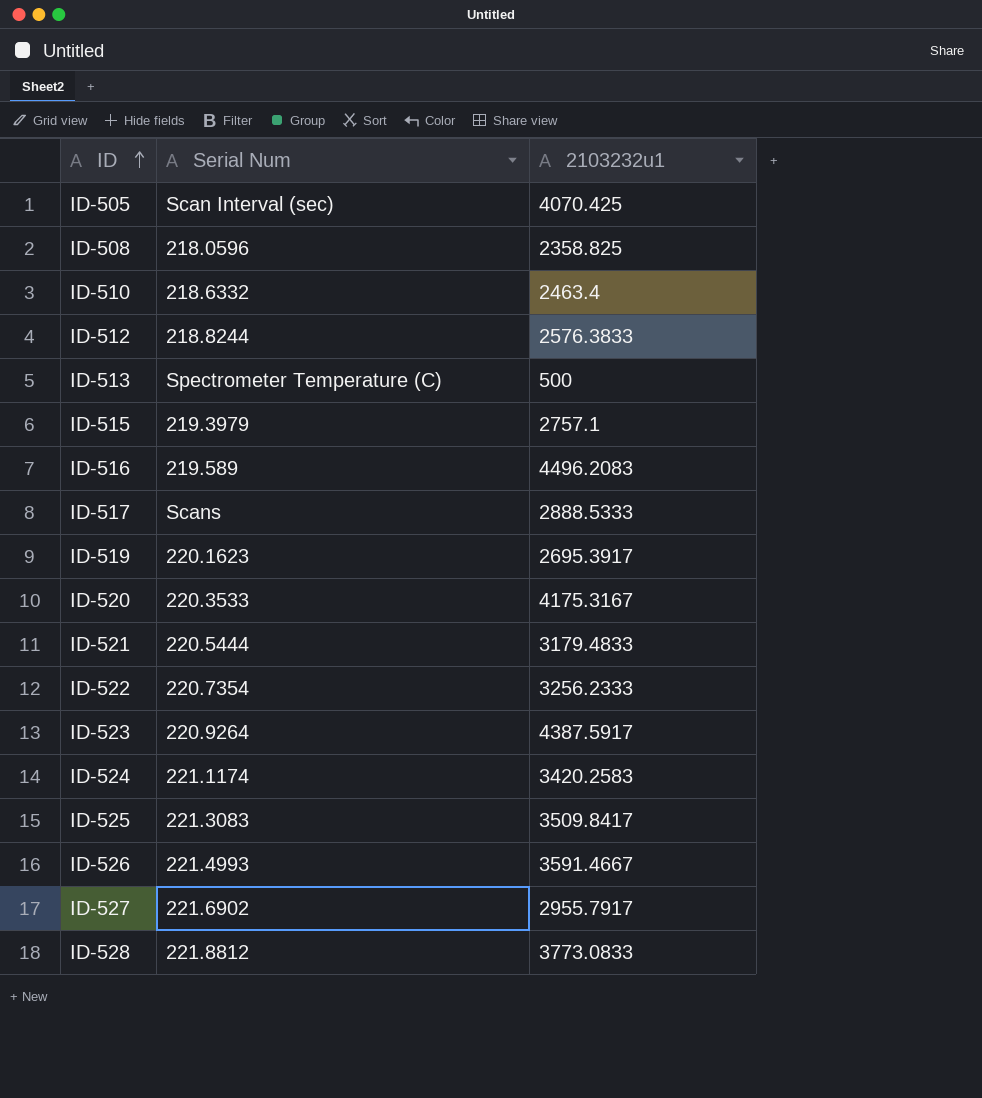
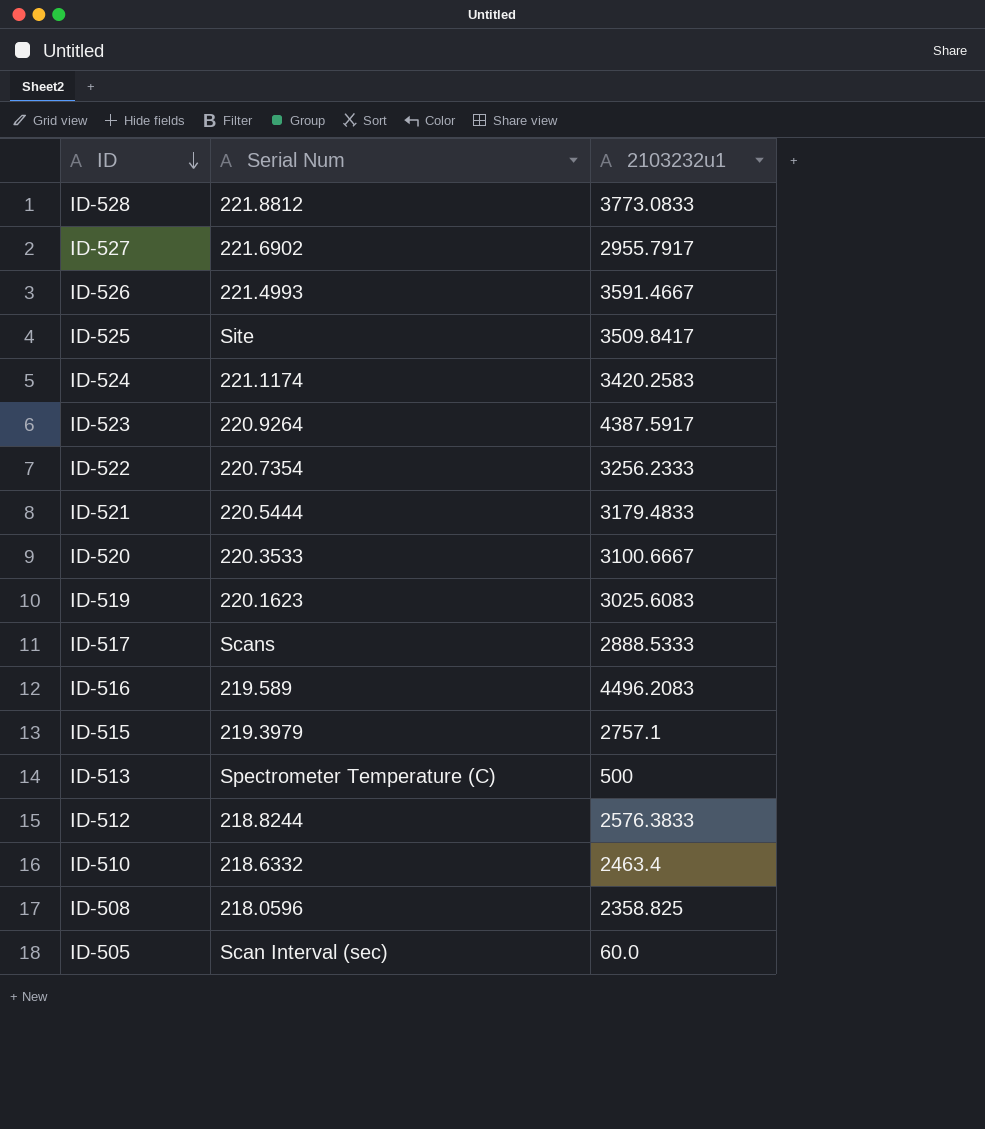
row order: ID ascending -> ID descending
ID-525 | Serial Num: 221.3083 -> Site
ID-520 | 2103232u1: 4175.3167 -> 3100.6667
ID-519 | 2103232u1: 2695.3917 -> 3025.6083
ID-505 | 2103232u1: 4070.425 -> 60.0

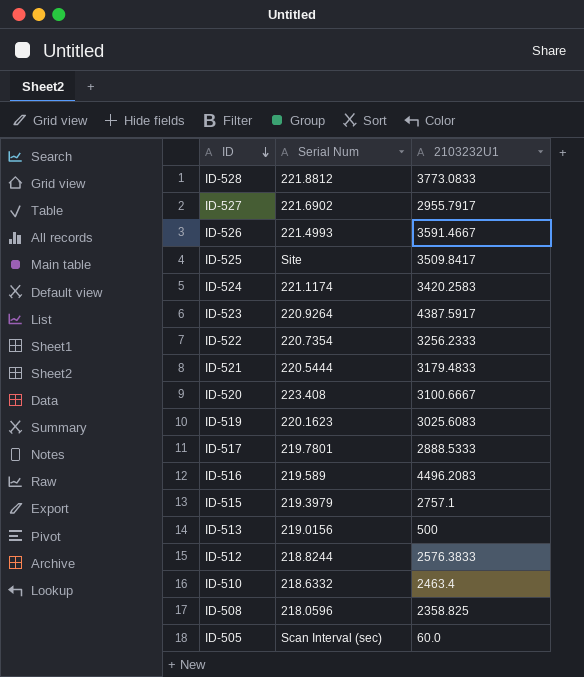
column name: 2103232u1 -> 2103232U1
ID-520 | Serial Num: 220.3533 -> 223.408
ID-517 | Serial Num: Scans -> 219.7801
ID-513 | Serial Num: Spectrometer Temperature (C) -> 219.0156

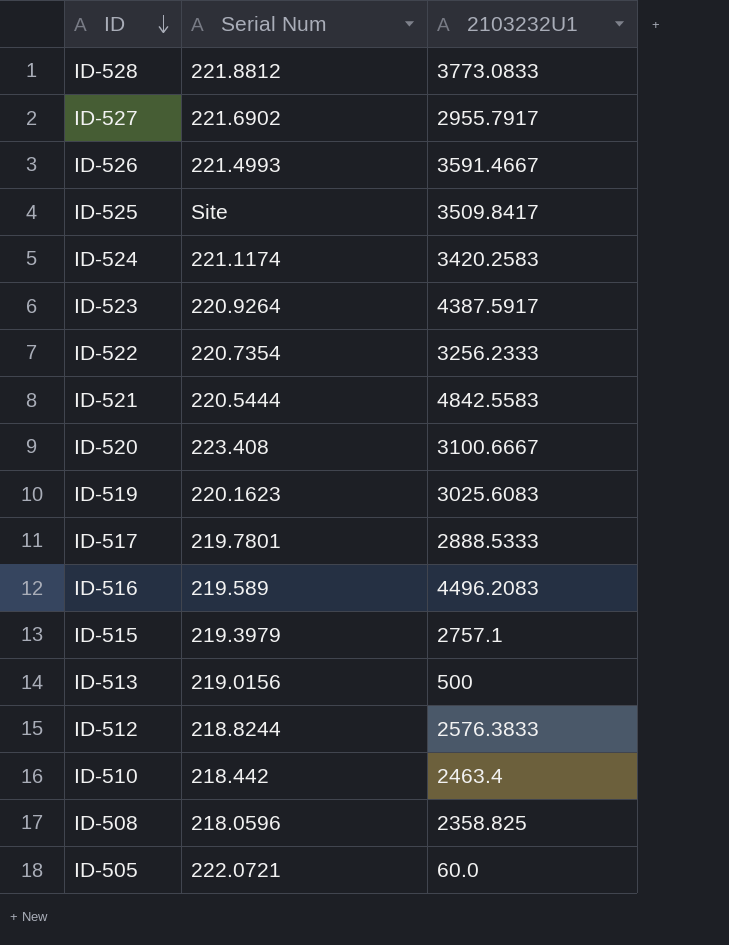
ID-521 | 2103232U1: 3179.4833 -> 4842.5583
ID-510 | Serial Num: 218.6332 -> 218.442
ID-505 | Serial Num: Scan Interval (sec) -> 222.0721

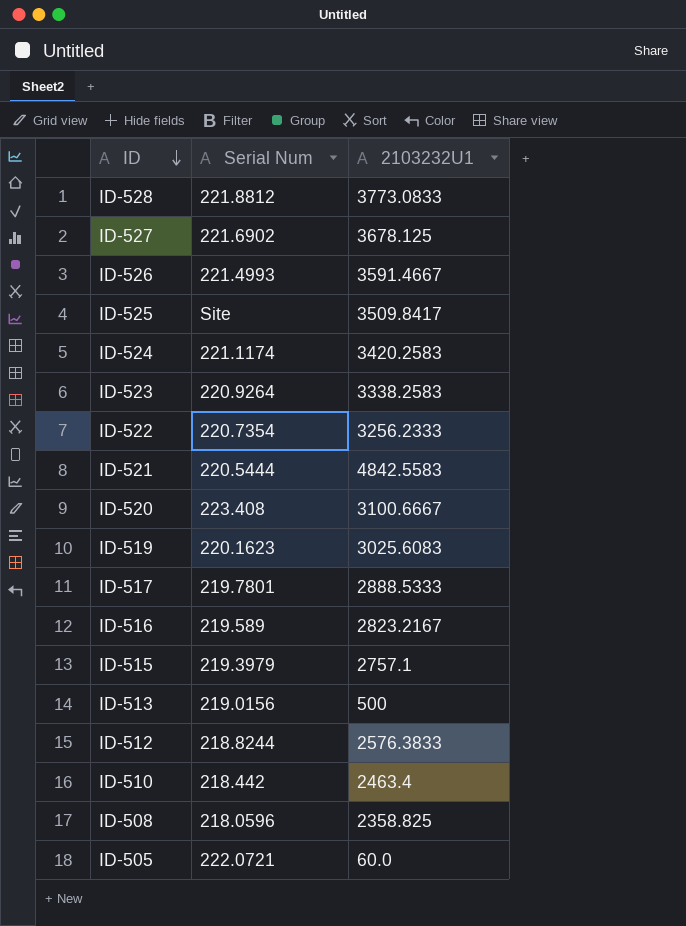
ID-527 | 2103232U1: 2955.7917 -> 3678.125
ID-523 | 2103232U1: 4387.5917 -> 3338.2583
ID-516 | 2103232U1: 4496.2083 -> 2823.2167

